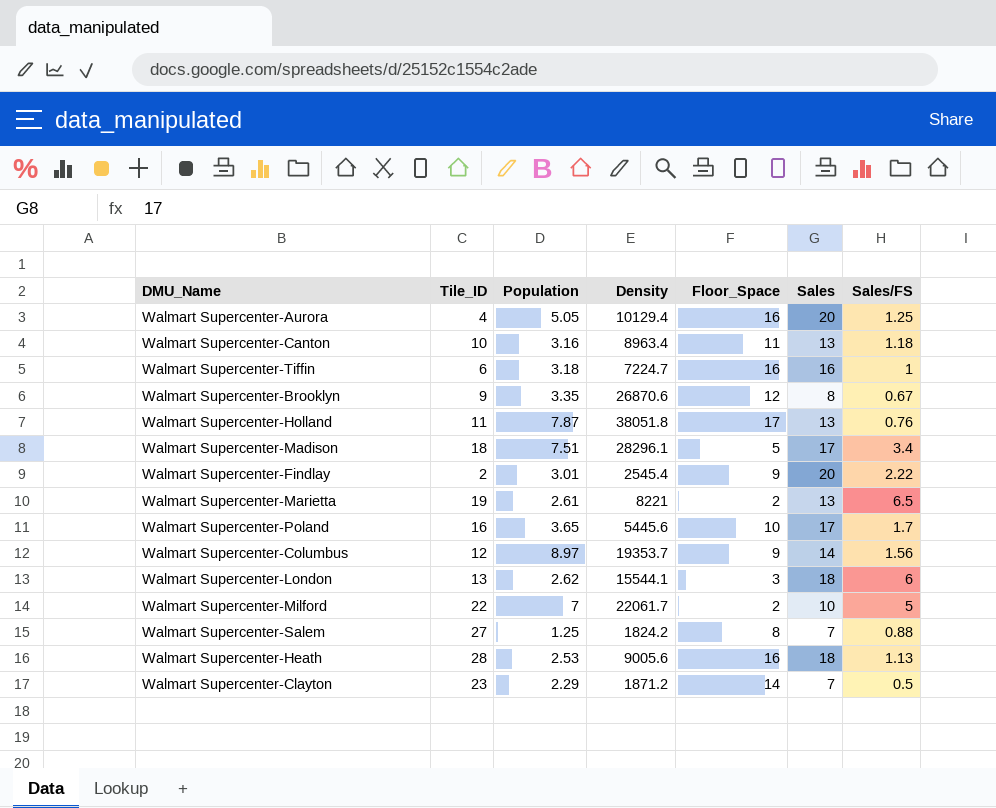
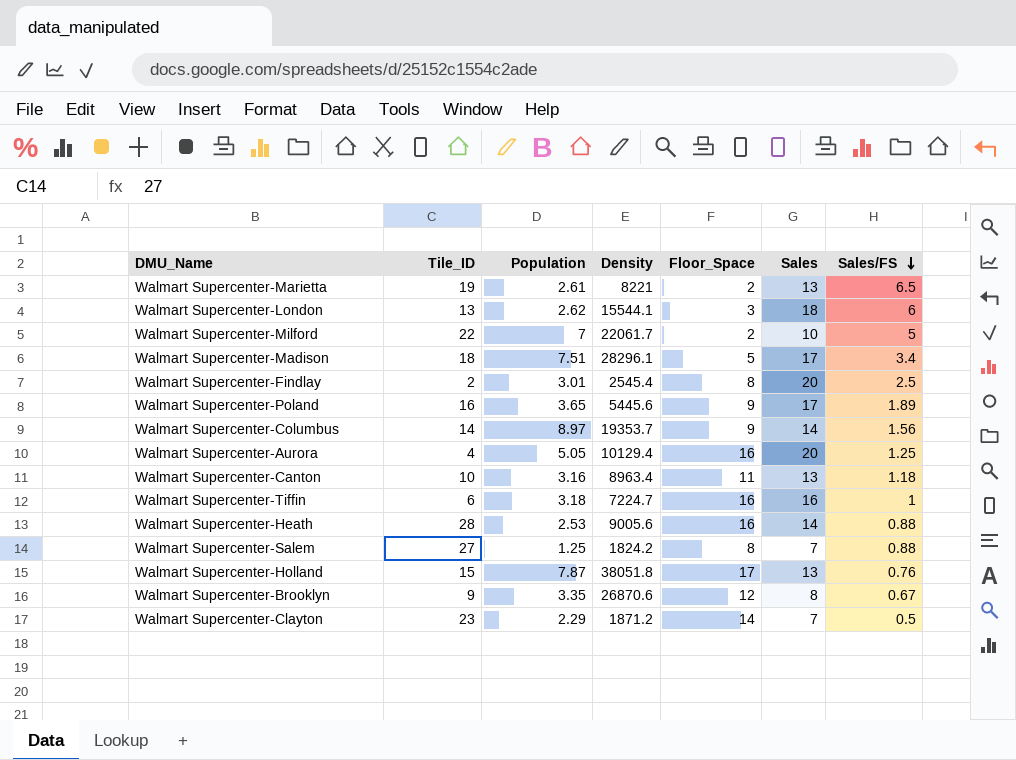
row order: none -> Sales/FS descending
Walmart Supercenter-Findlay | Floor_Space: 9 -> 8
Walmart Supercenter-Findlay | Sales/FS: 2.22 -> 2.5
Walmart Supercenter-Poland | Floor_Space: 10 -> 9
Walmart Supercenter-Poland | Sales/FS: 1.7 -> 1.89
Walmart Supercenter-Columbus | Tile_ID: 12 -> 14
Walmart Supercenter-Heath | Sales: 18 -> 14
Walmart Supercenter-Heath | Sales/FS: 1.13 -> 0.88
Walmart Supercenter-Holland | Tile_ID: 11 -> 15

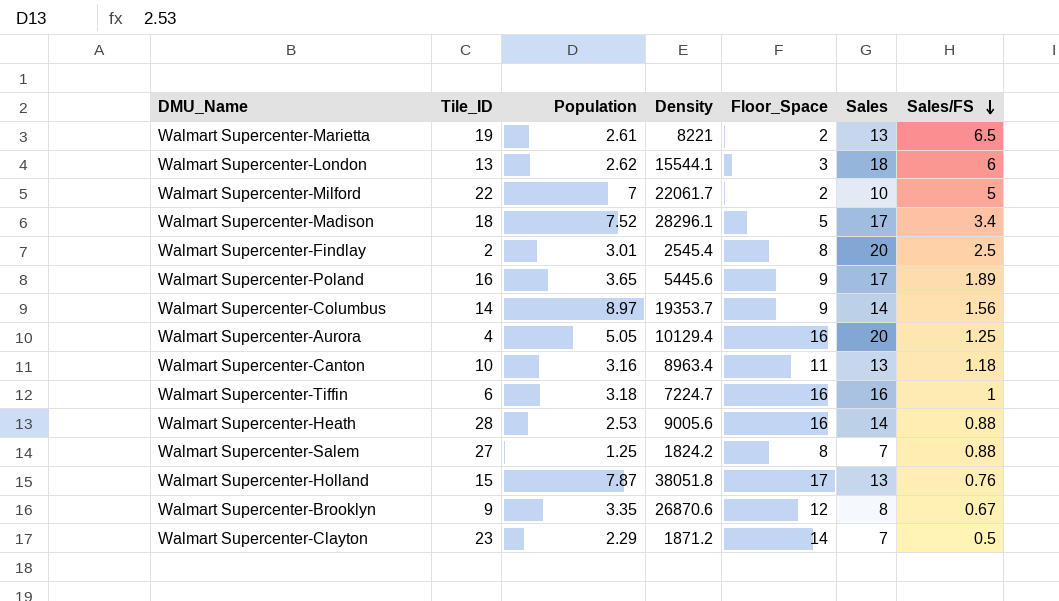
Walmart Supercenter-Madison | Population: 7.51 -> 7.52

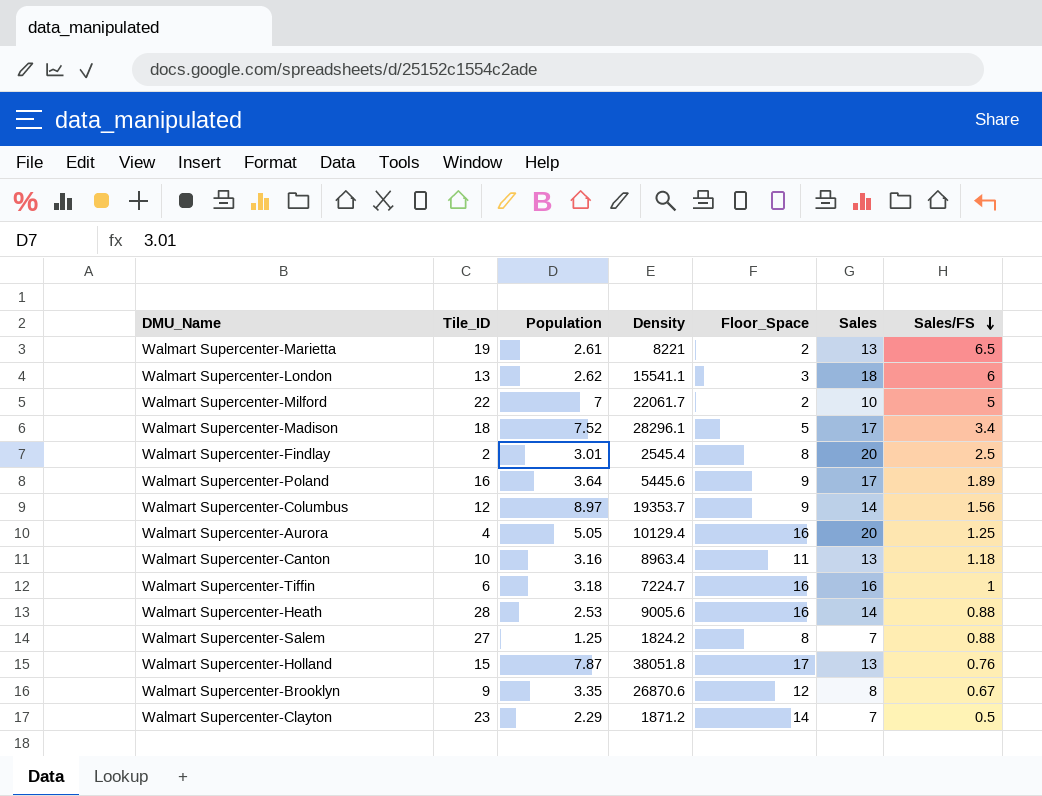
Walmart Supercenter-London | Density: 15544.1 -> 15541.1
Walmart Supercenter-Poland | Population: 3.65 -> 3.64
Walmart Supercenter-Columbus | Tile_ID: 14 -> 12

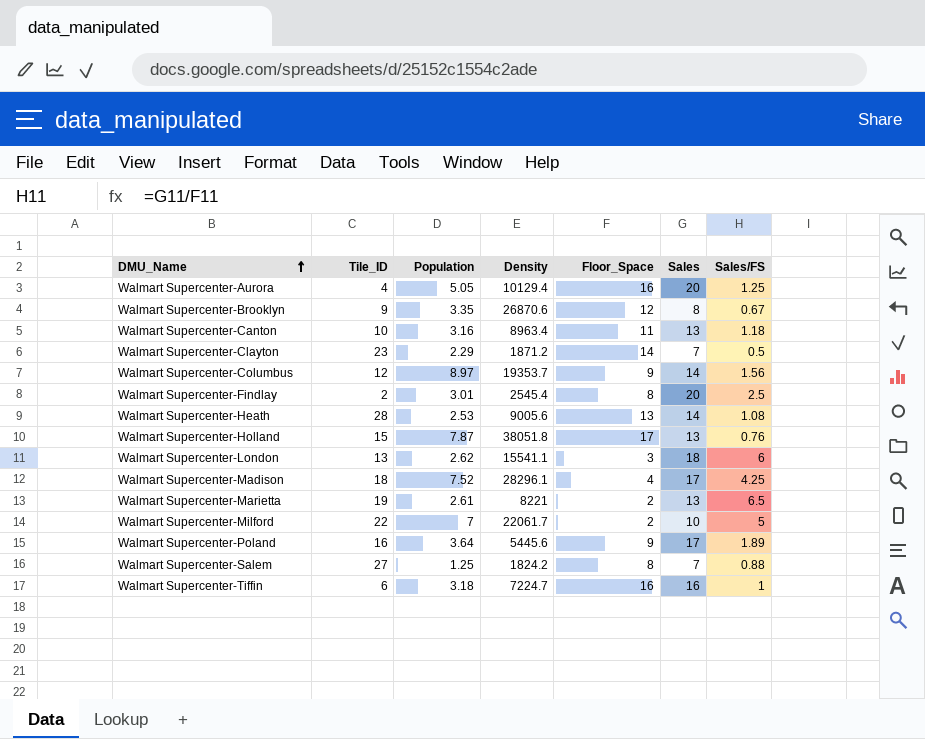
row order: Sales/FS descending -> DMU_Name ascending
Walmart Supercenter-Heath | Floor_Space: 16 -> 13
Walmart Supercenter-Heath | Sales/FS: 0.88 -> 1.08
Walmart Supercenter-Madison | Floor_Space: 5 -> 4
Walmart Supercenter-Madison | Sales/FS: 3.4 -> 4.25

